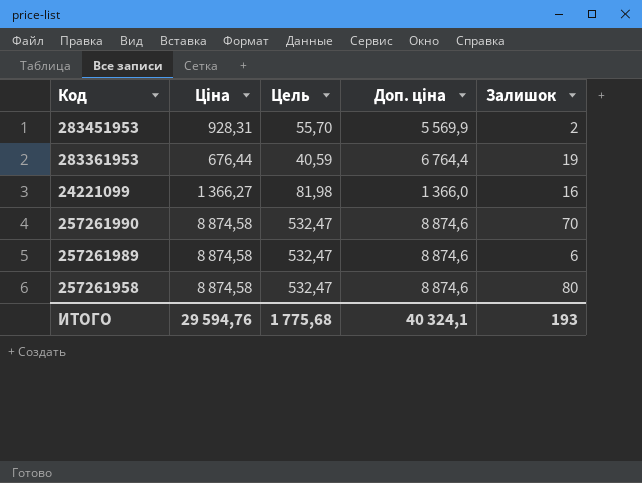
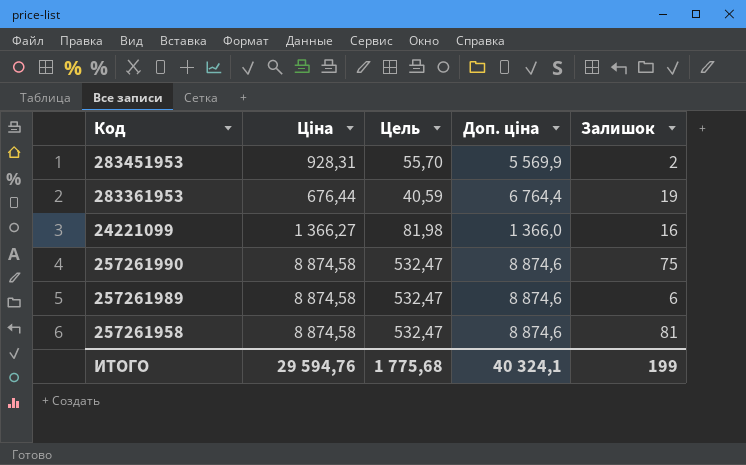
257261990 | Залишок: 70 -> 75
257261958 | Залишок: 80 -> 81
ИТОГО | Залишок: 193 -> 199

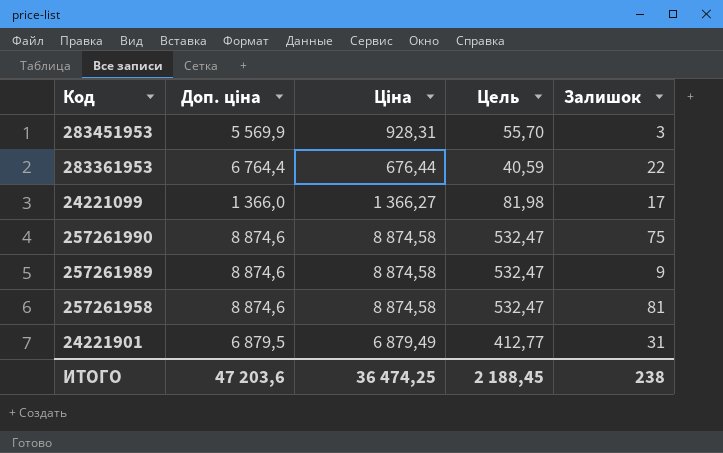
column Доп. ціна | position: 4 -> 2
283451953 | Залишок: 2 -> 3
283361953 | Залишок: 19 -> 22
24221099 | Залишок: 16 -> 17
257261989 | Залишок: 6 -> 9
row 24221901: none -> 6 879,5 | 6 879,49 | 412,77 | 31
ИТОГО | Доп. ціна: 40 324,1 -> 47 203,6
ИТОГО | Ціна: 29 594,76 -> 36 474,25
ИТОГО | Цель: 1 775,68 -> 2 188,45
ИТОГО | Залишок: 199 -> 238

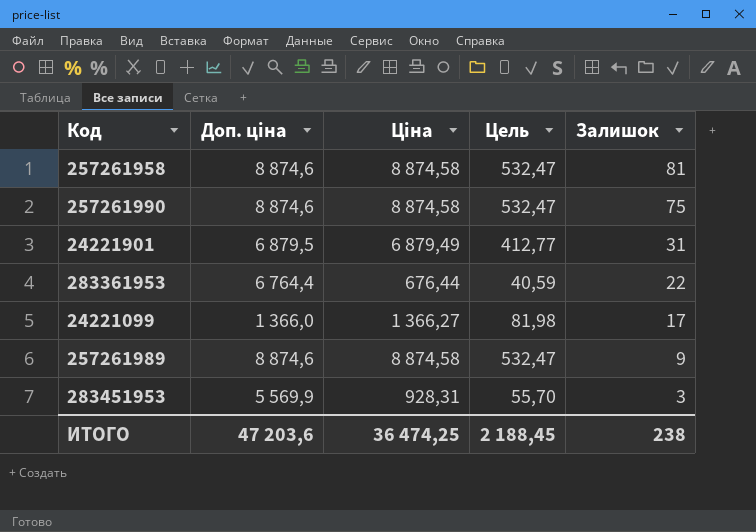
row order: none -> Залишок descending

